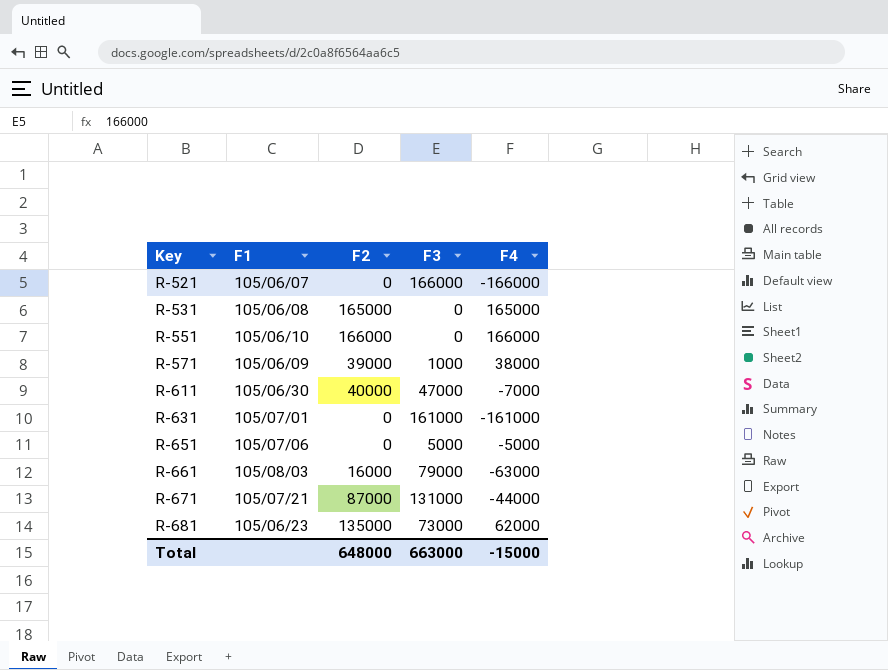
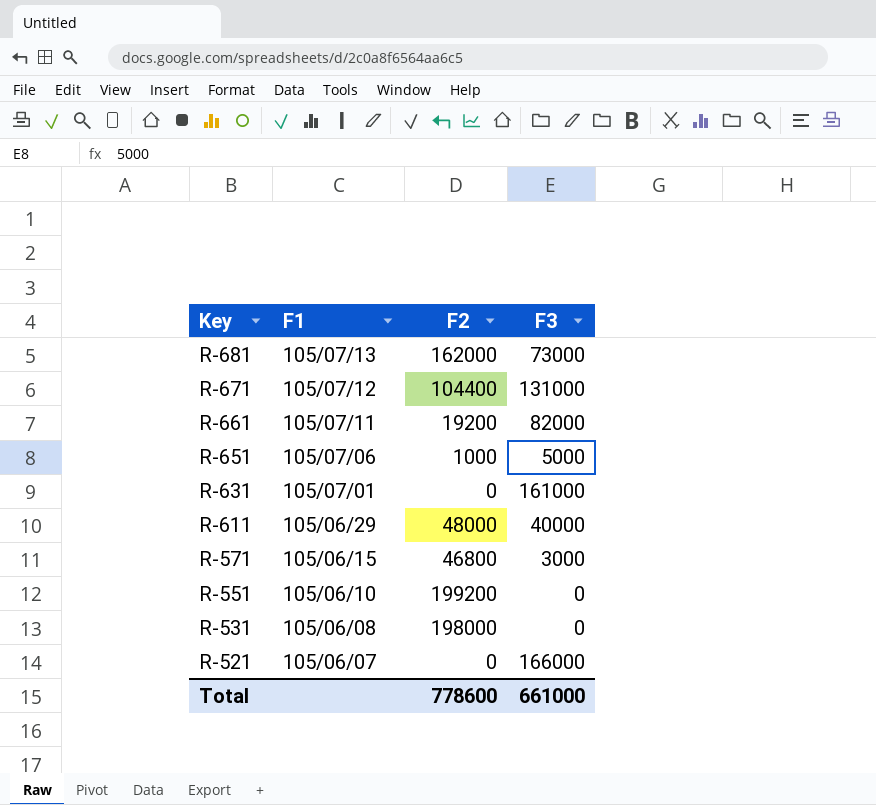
row order: Key ascending -> Key descending
column F4 | formula: [F2] - [F3] -> none
R-681 | F1: 105/06/23 -> 105/07/13
R-681 | F2: 135000 -> 162000
R-671 | F1: 105/07/21 -> 105/07/12
R-671 | F2: 87000 -> 104400
R-661 | F1: 105/08/03 -> 105/07/11
R-661 | F2: 16000 -> 19200
R-661 | F3: 79000 -> 82000
R-651 | F2: 0 -> 1000
R-611 | F1: 105/06/30 -> 105/06/29
R-611 | F2: 40000 -> 48000
R-611 | F3: 47000 -> 40000
R-571 | F1: 105/06/09 -> 105/06/15
R-571 | F2: 39000 -> 46800
R-571 | F3: 1000 -> 3000
R-551 | F2: 166000 -> 199200
R-531 | F2: 165000 -> 198000
Total | F2: 648000 -> 778600
Total | F3: 663000 -> 661000

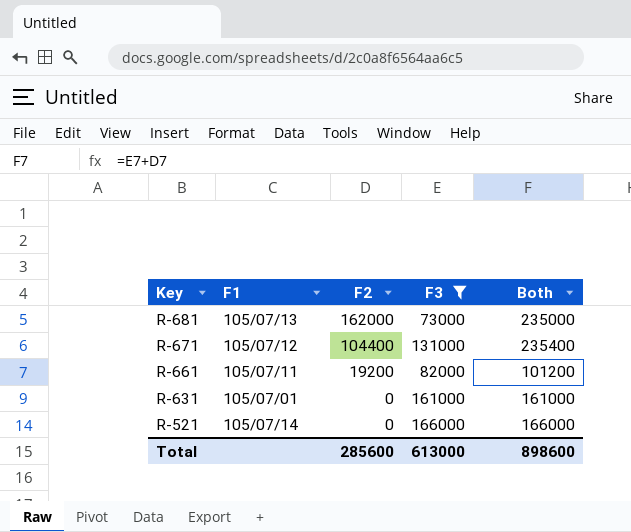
filter: none -> F3 >= 73000
column Both | formula: none -> [F2] + [F3]
R-521 | F1: 105/06/07 -> 105/07/14
Total | F2: 778600 -> 285600
Total | F3: 661000 -> 613000

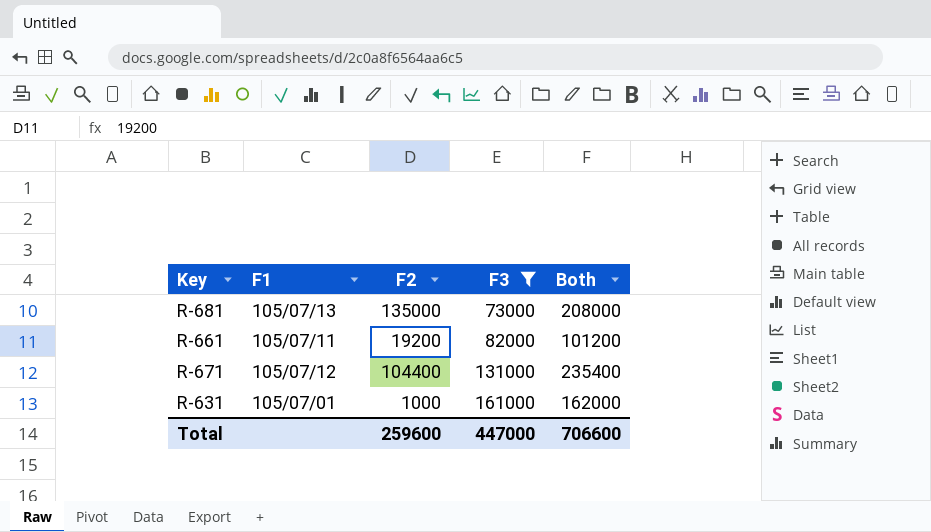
row order: Key descending -> F3 ascending
row R-521: 105/07/14 | 0 | 166000 | 166000 -> none
R-681 | F2: 162000 -> 135000
R-681 | Both: 235000 -> 208000
R-631 | F2: 0 -> 1000
R-631 | Both: 161000 -> 162000
Total | F2: 285600 -> 259600
Total | F3: 613000 -> 447000
Total | Both: 898600 -> 706600

